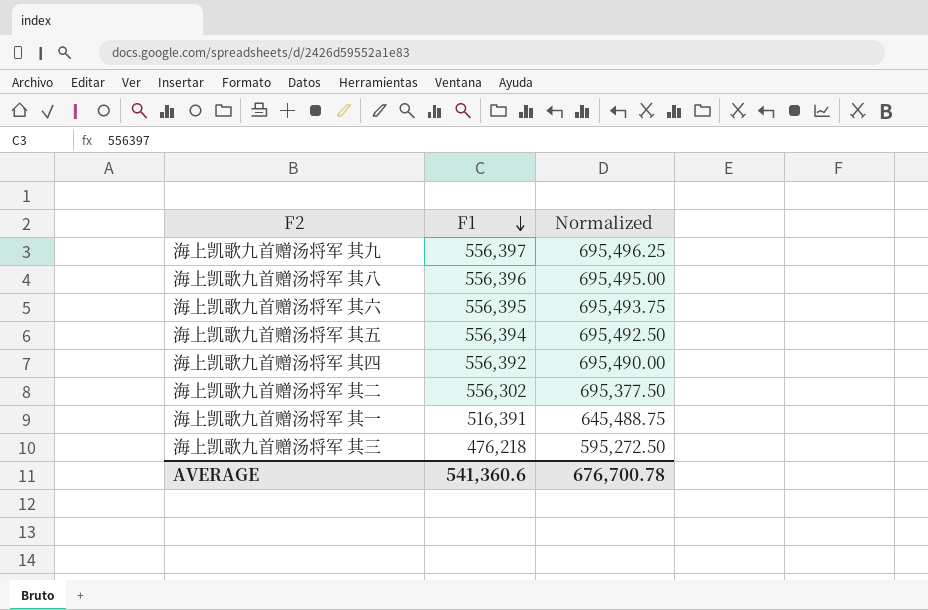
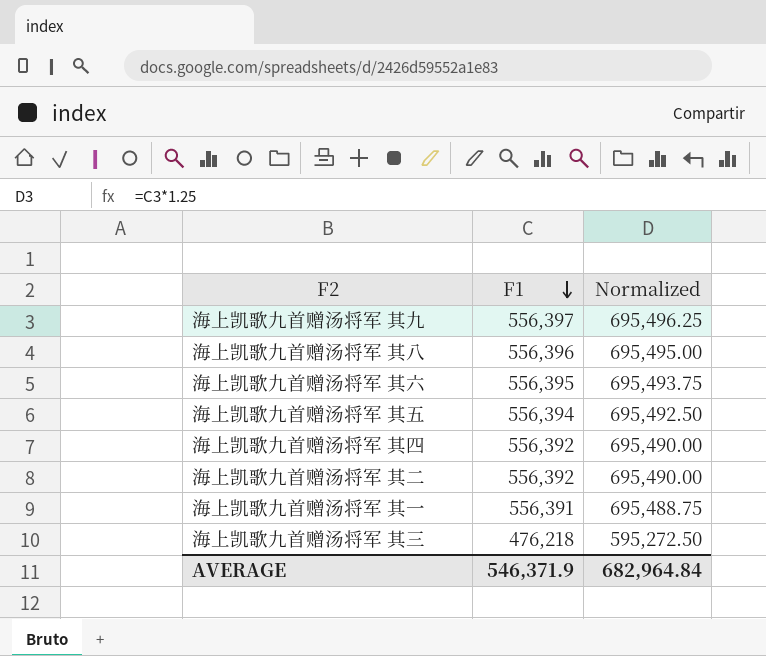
海上凯歌九首赠汤将军 其二 | F1: 556,302 -> 556,392
海上凯歌九首赠汤将军 其二 | Normalized: 695,377.50 -> 695,490.00
海上凯歌九首赠汤将军 其一 | F1: 516,391 -> 556,391
海上凯歌九首赠汤将军 其一 | Normalized: 645,488.75 -> 695,488.75
AVERAGE | F1: 541,360.6 -> 546,371.9
AVERAGE | Normalized: 676,700.78 -> 682,964.84

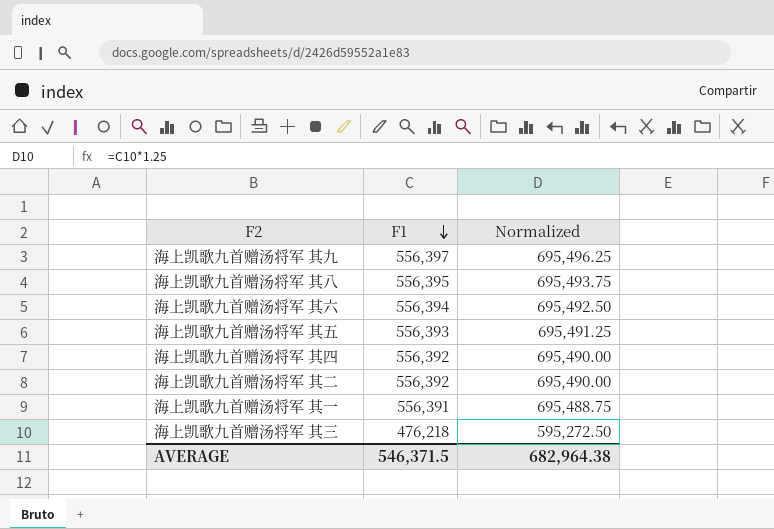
海上凯歌九首赠汤将军 其八 | F1: 556,396 -> 556,395
海上凯歌九首赠汤将军 其八 | Normalized: 695,495.00 -> 695,493.75
海上凯歌九首赠汤将军 其六 | F1: 556,395 -> 556,394
海上凯歌九首赠汤将军 其六 | Normalized: 695,493.75 -> 695,492.50
海上凯歌九首赠汤将军 其五 | F1: 556,394 -> 556,393
海上凯歌九首赠汤将军 其五 | Normalized: 695,492.50 -> 695,491.25
AVERAGE | F1: 546,371.9 -> 546,371.5
AVERAGE | Normalized: 682,964.84 -> 682,964.38

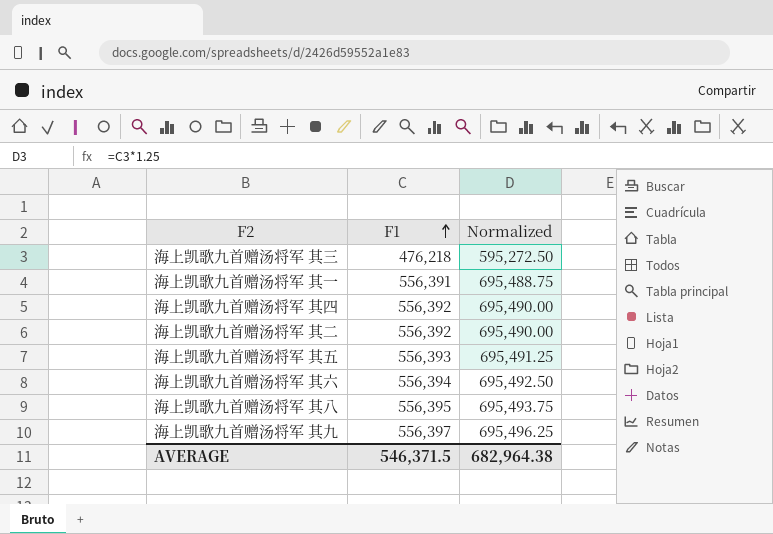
row order: F1 descending -> F1 ascending

